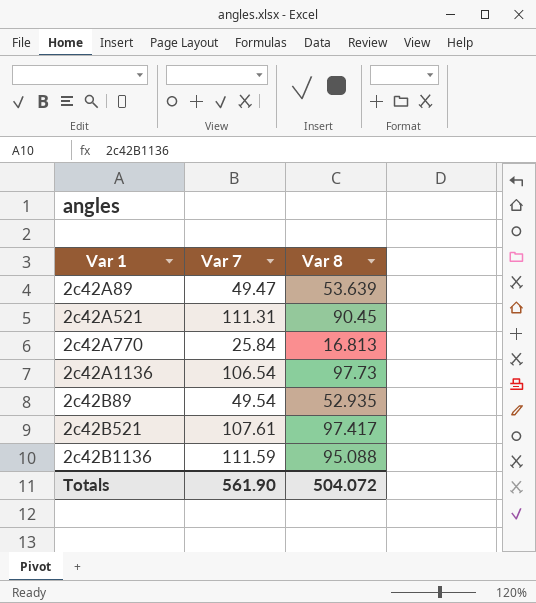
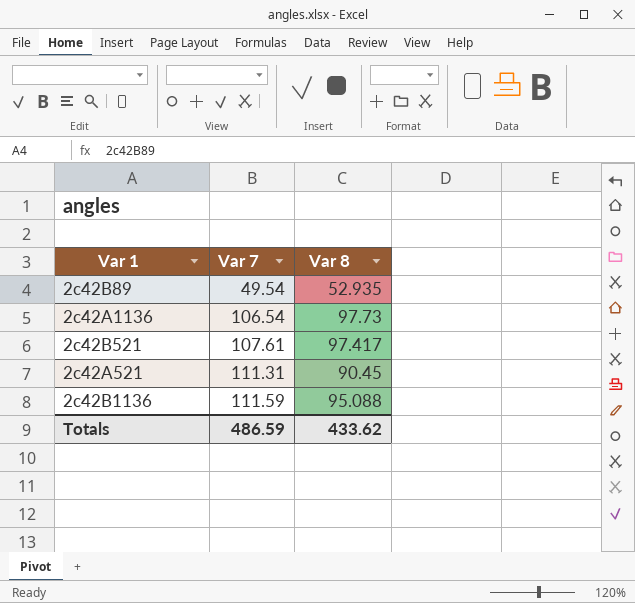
row order: Var 1 ascending -> Var 7 ascending
row 2c42A89: 49.47 | 53.639 -> none
row 2c42A770: 25.84 | 16.813 -> none
Totals | Var 7: 561.90 -> 486.59
Totals | Var 8: 504.072 -> 433.62

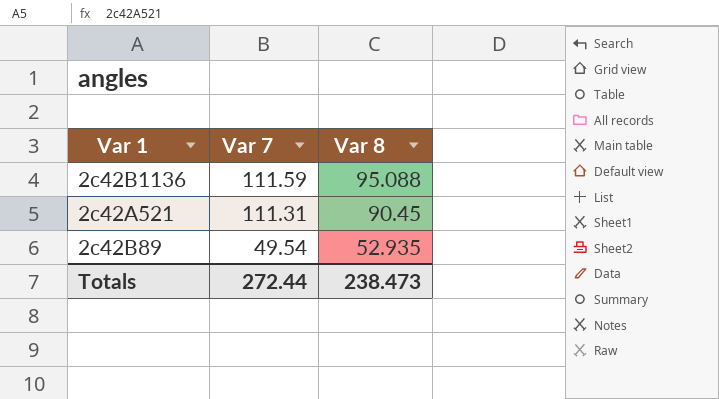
row order: Var 7 ascending -> Var 7 descending
row 2c42A1136: 106.54 | 97.73 -> none
row 2c42B521: 107.61 | 97.417 -> none
Totals | Var 7: 486.59 -> 272.44
Totals | Var 8: 433.62 -> 238.473

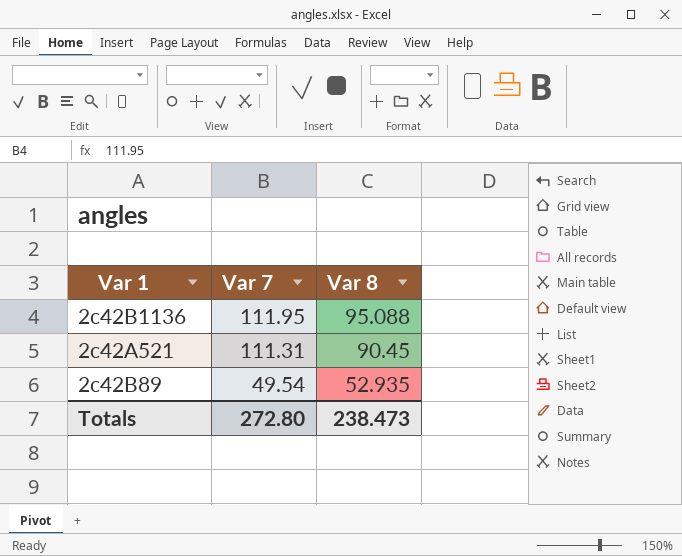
2c42B1136 | Var 7: 111.59 -> 111.95
Totals | Var 7: 272.44 -> 272.80

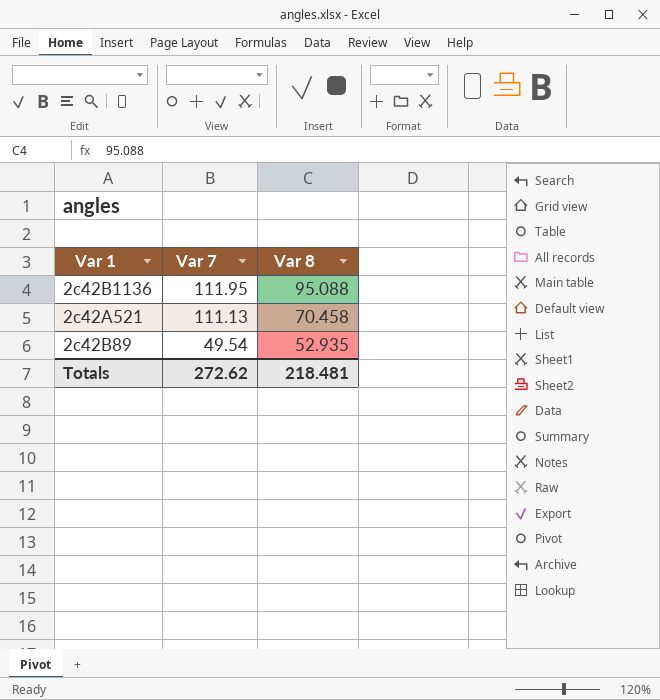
2c42A521 | Var 7: 111.31 -> 111.13
2c42A521 | Var 8: 90.45 -> 70.458
Totals | Var 7: 272.80 -> 272.62
Totals | Var 8: 238.473 -> 218.481

